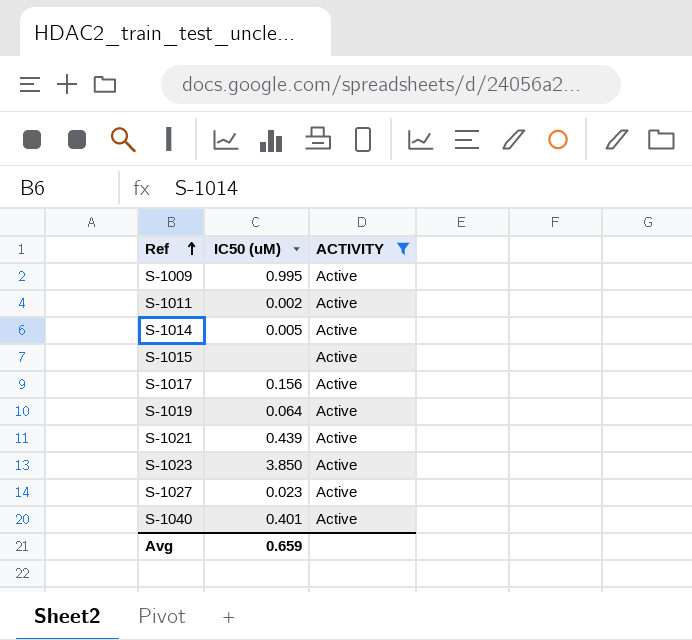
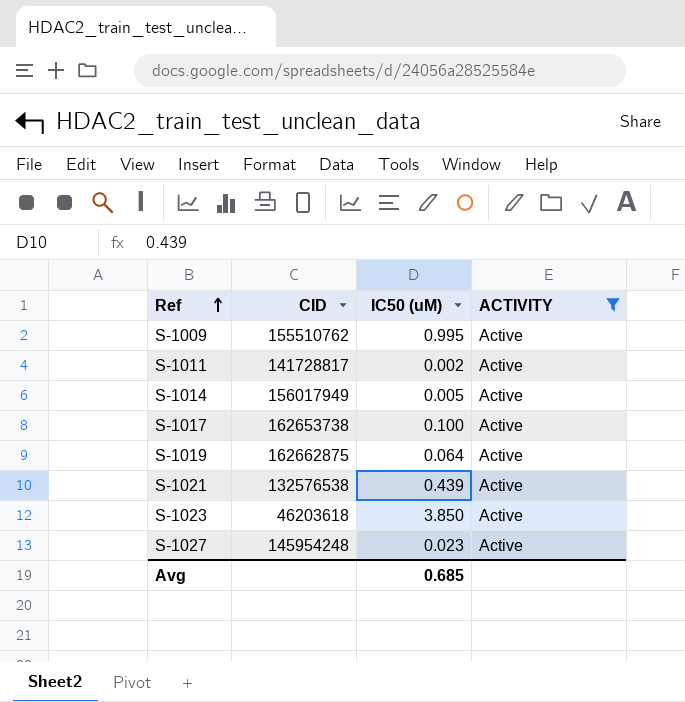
column CID | position: none -> 2
row S-1015: none | Active -> none
row S-1040: 0.401 | Active -> none
S-1017 | IC50 (uM): 0.156 -> 0.100
Avg | IC50 (uM): 0.659 -> 0.685

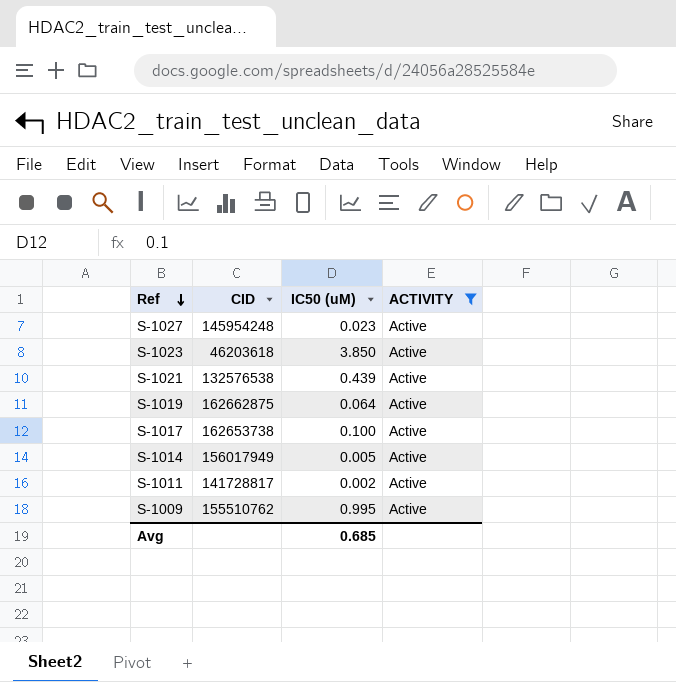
row order: Ref ascending -> Ref descending

